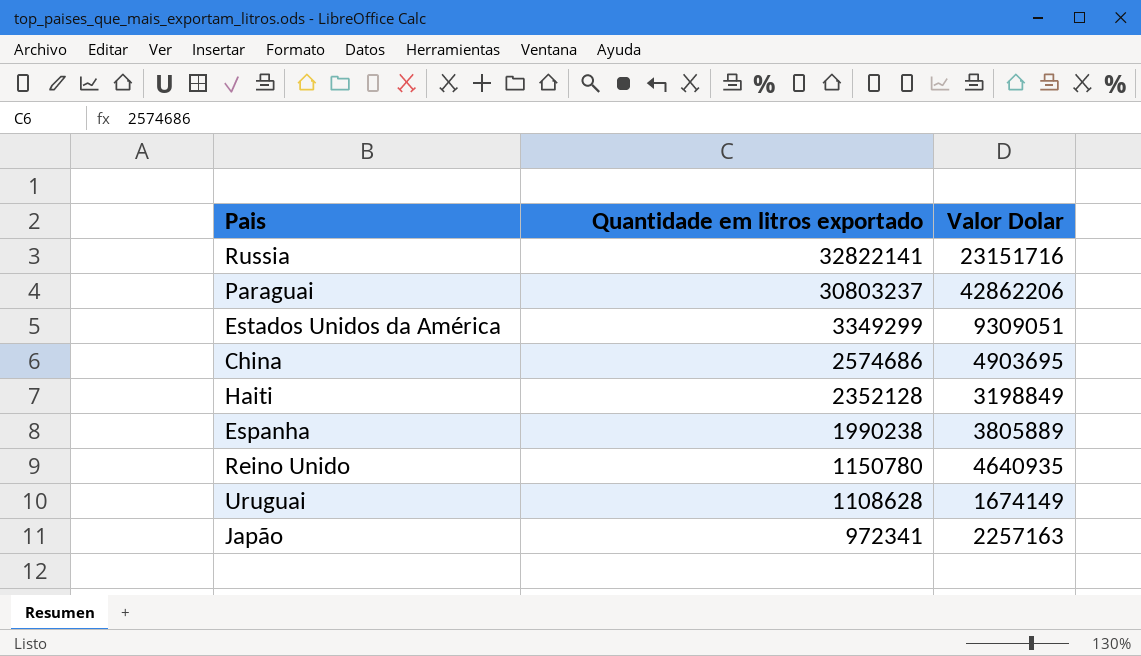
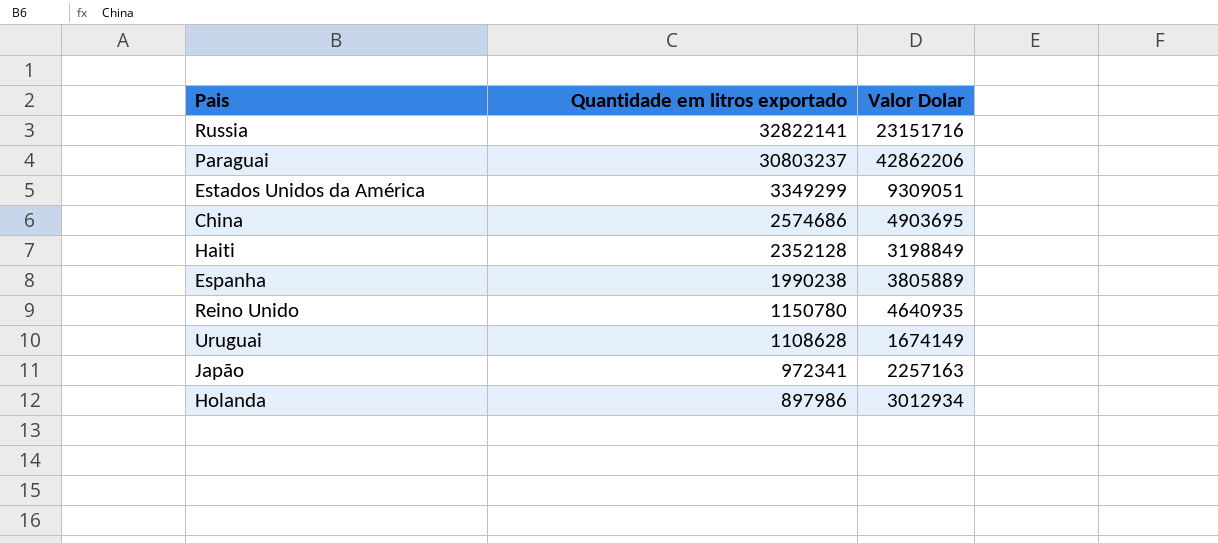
row Holanda: none -> 897986 | 3012934

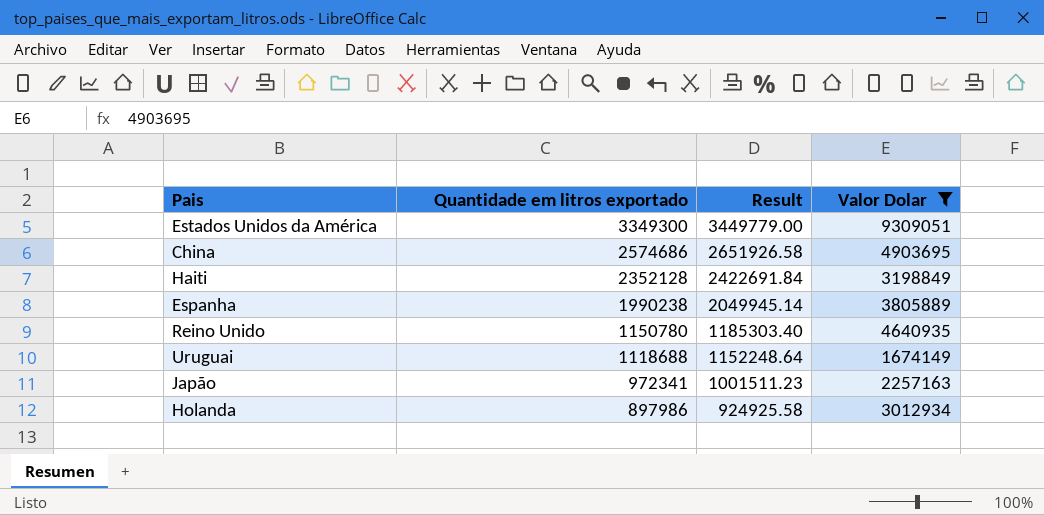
filter: none -> Valor Dolar <= 9309051
column Result | formula: none -> [Quantidade em litros exportado] * 1.03
Estados Unidos da América | Quantidade em litros exportado: 3349299 -> 3349300
Uruguai | Quantidade em litros exportado: 1108628 -> 1118688

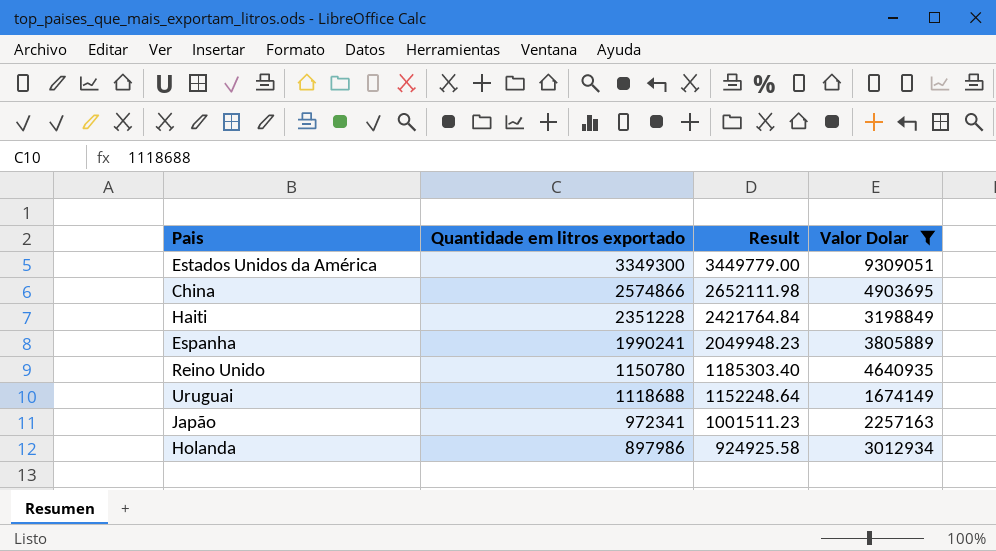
China | Quantidade em litros exportado: 2574686 -> 2574866
China | Result: 2651926.58 -> 2652111.98
Haiti | Quantidade em litros exportado: 2352128 -> 2351228
Haiti | Result: 2422691.84 -> 2421764.84
Espanha | Quantidade em litros exportado: 1990238 -> 1990241
Espanha | Result: 2049945.14 -> 2049948.23

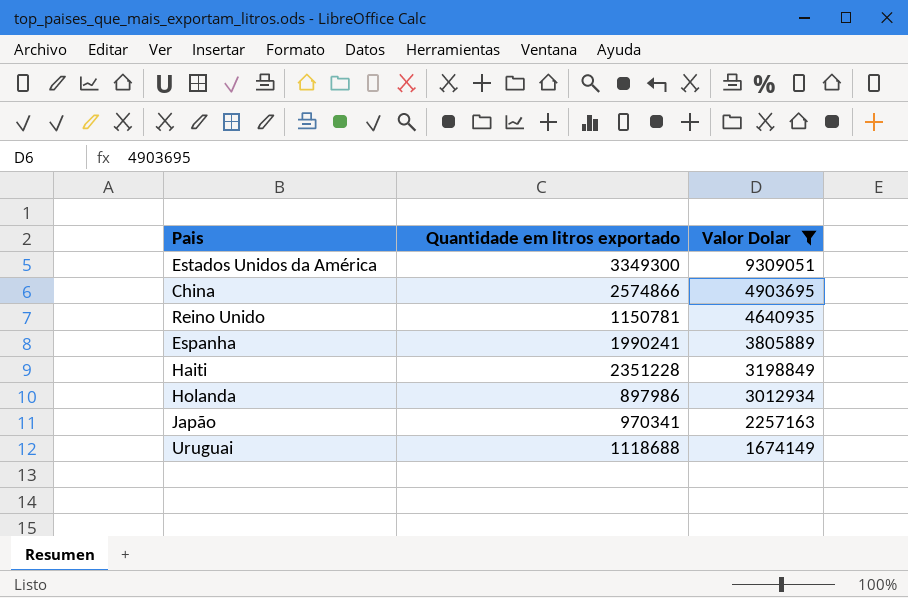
row order: Quantidade em litros exportado descending -> Valor Dolar descending
column Result | formula: [Quantidade em litros exportado] * 1.03 -> none
Reino Unido | Quantidade em litros exportado: 1150780 -> 1150781
Japão | Quantidade em litros exportado: 972341 -> 970341

